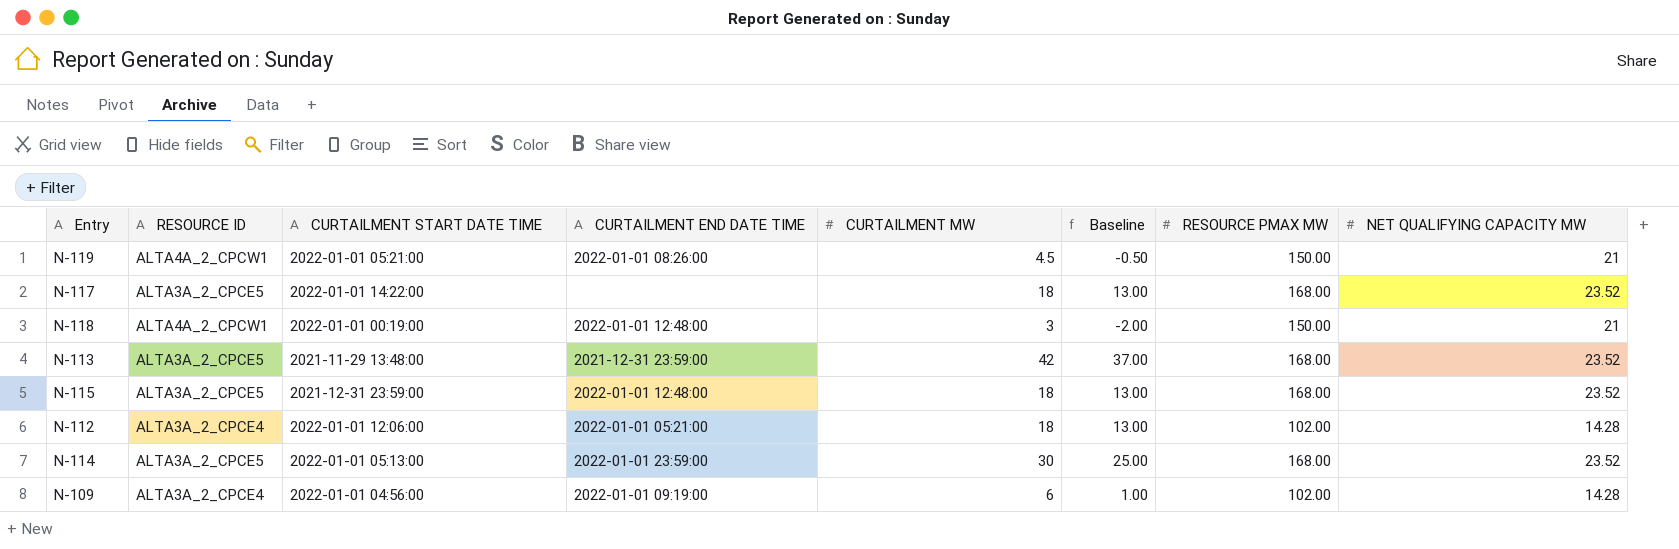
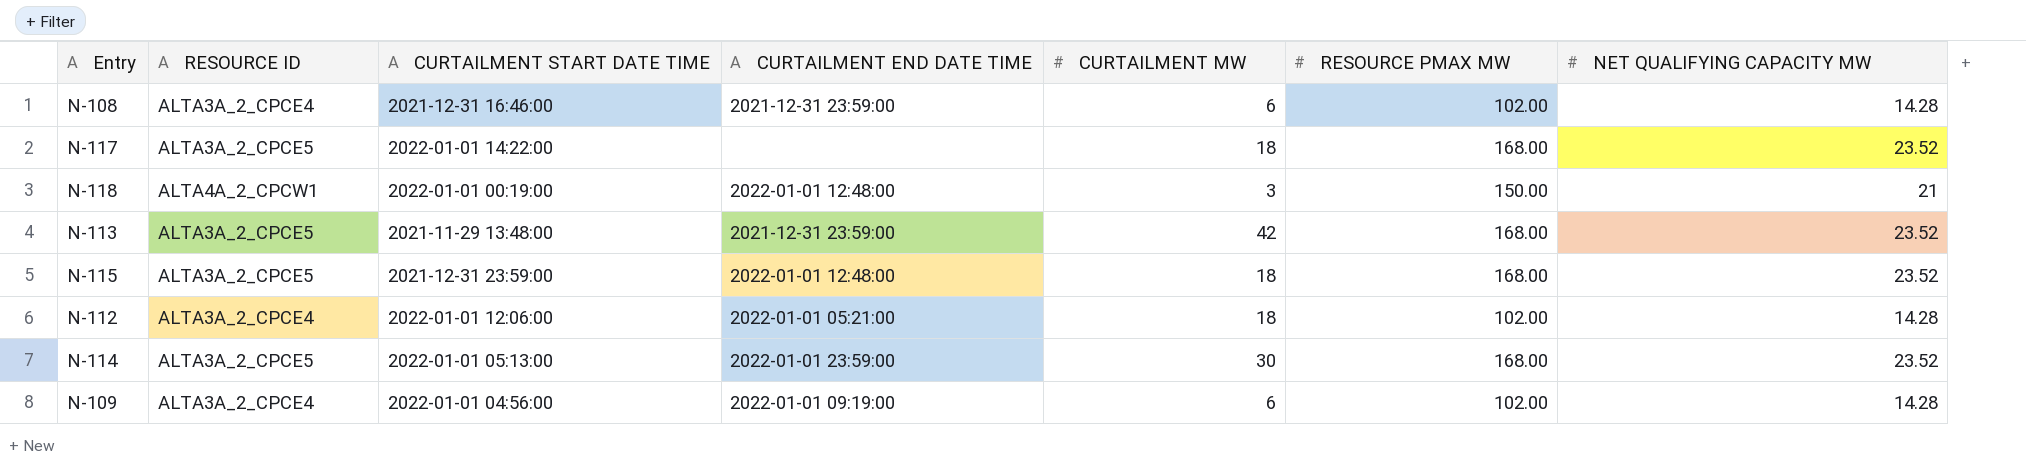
column Baseline | formula: [CURTAILMENT MW] - 5 -> none
row N-119: ALTA4A_2_CPCW1 | 2022-01-01 05:21:00 | 2022-01-01 08:26:00 | 4.5 | -0.50 | 150.00 | 21 -> none
row N-108: none -> ALTA3A_2_CPCE4 | 2021-12-31 16:46:00 | 2021-12-31 23:59:00 | 6 | 102.00 | 14.28

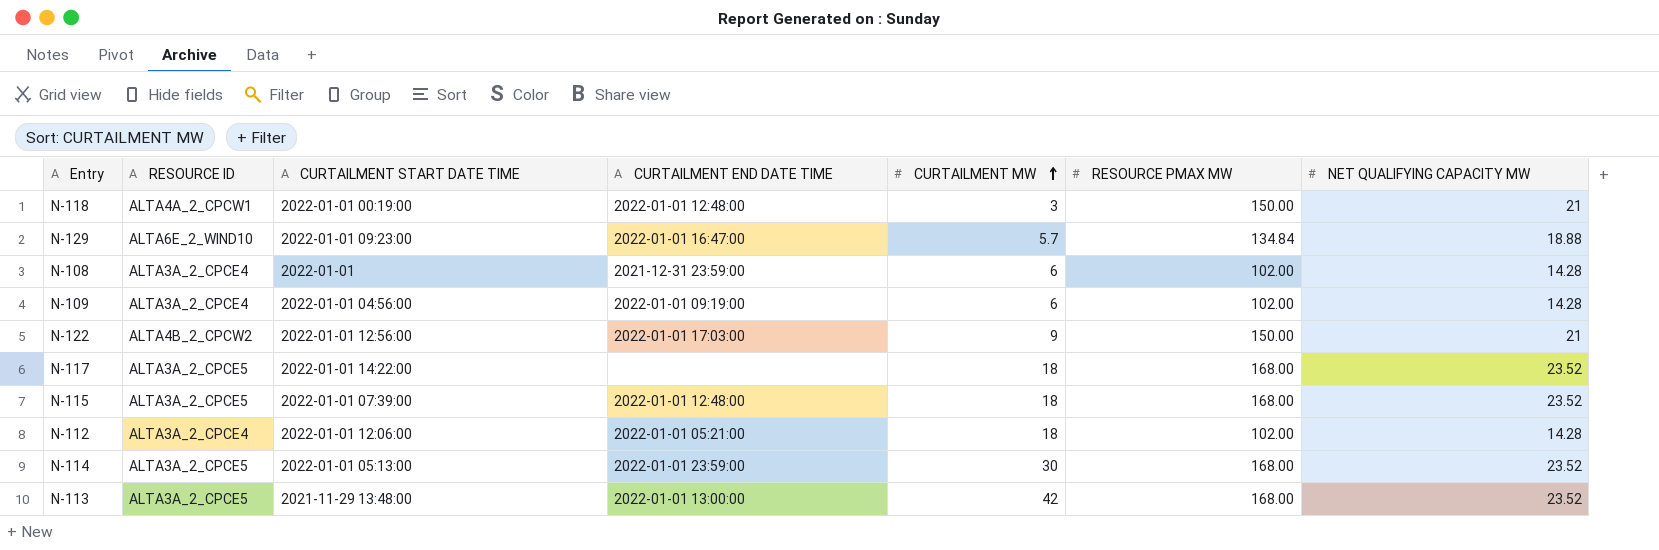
row order: none -> CURTAILMENT MW ascending
row N-129: none -> ALTA6E_2_WIND10 | 2022-01-01 09:23:00 | 2022-01-01 16:47:00 | 5.7 | 134.84 | 18.88
N-108 | CURTAILMENT START DATE TIME: 2021-12-31 16:46:00 -> 2022-01-01
row N-122: none -> ALTA4B_2_CPCW2 | 2022-01-01 12:56:00 | 2022-01-01 17:03:00 | 9 | 150.00 | 21
N-115 | CURTAILMENT START DATE TIME: 2021-12-31 23:59:00 -> 2022-01-01 07:39:00
N-113 | CURTAILMENT END DATE TIME: 2021-12-31 23:59:00 -> 2022-01-01 13:00:00

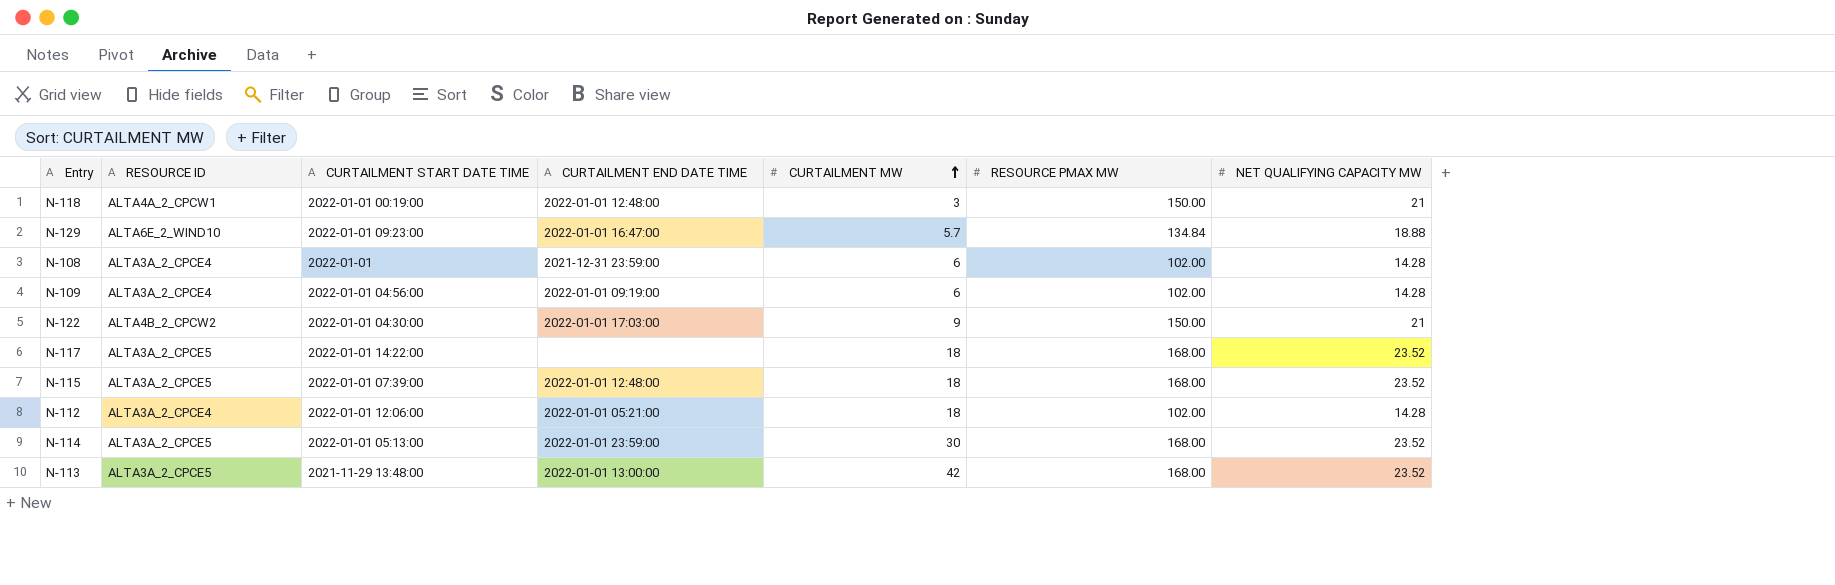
N-122 | CURTAILMENT START DATE TIME: 2022-01-01 12:56:00 -> 2022-01-01 04:30:00

